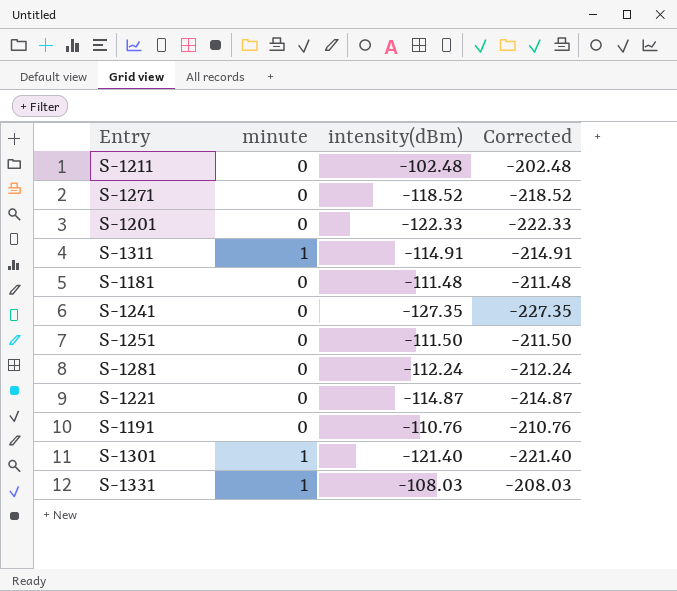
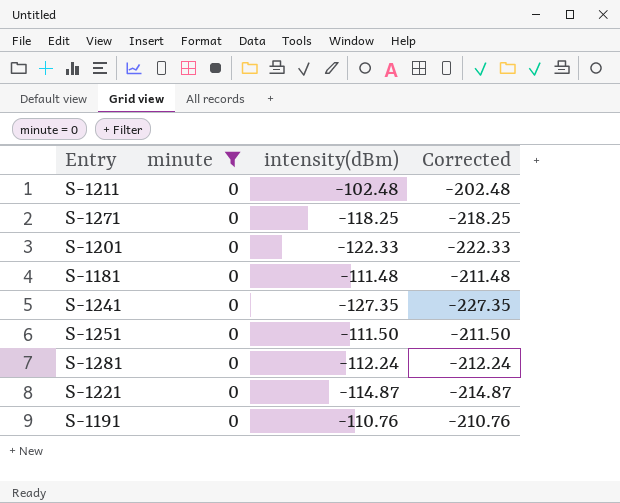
filter: none -> minute = 0
S-1271 | intensity(dBm): -118.52 -> -118.25
S-1271 | Corrected: -218.52 -> -218.25

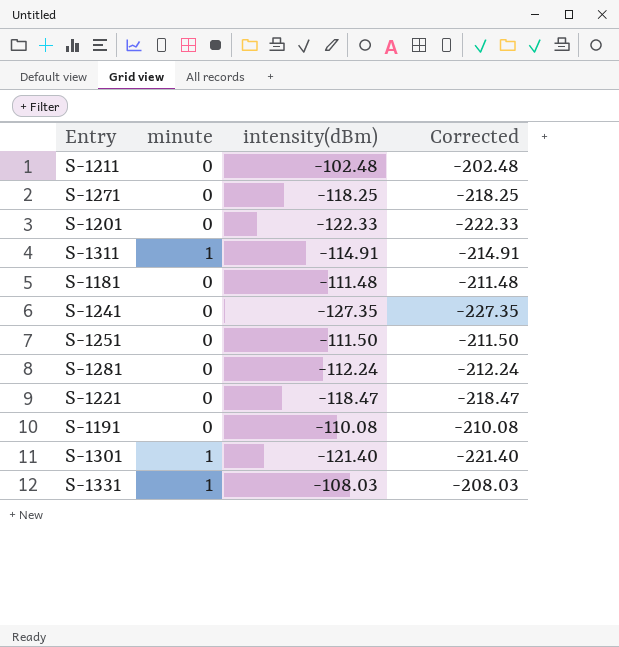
filter: minute = 0 -> none
S-1221 | intensity(dBm): -114.87 -> -118.47
S-1221 | Corrected: -214.87 -> -218.47
S-1191 | intensity(dBm): -110.76 -> -110.08
S-1191 | Corrected: -210.76 -> -210.08

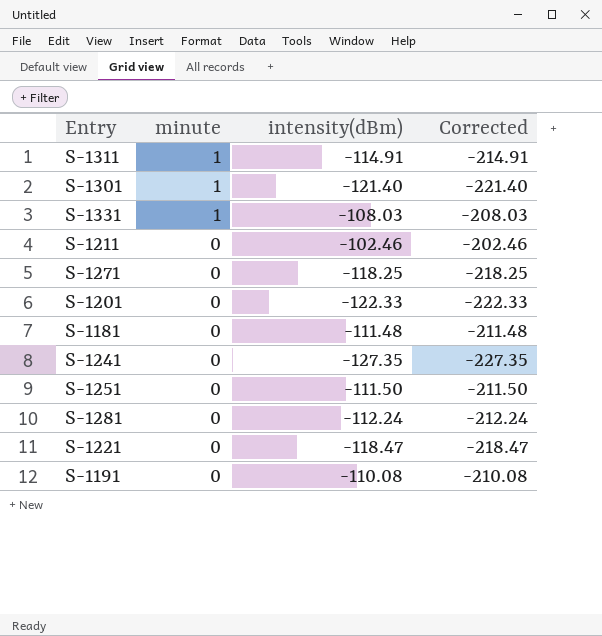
row order: none -> minute descending
S-1211 | intensity(dBm): -102.48 -> -102.46
S-1211 | Corrected: -202.48 -> -202.46

